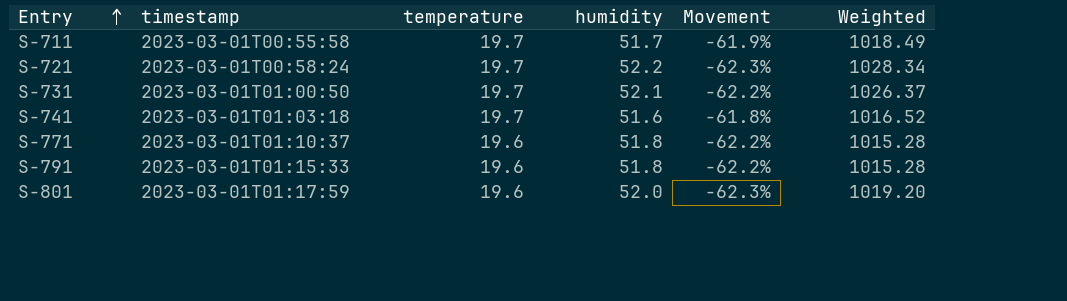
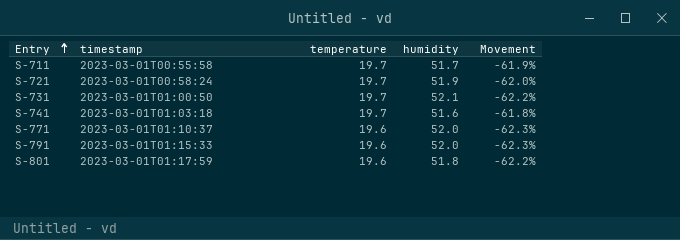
column Weighted | formula: [temperature] * [humidity] -> none
S-721 | humidity: 52.2 -> 51.9
S-721 | Movement: -62.3% -> -62.0%
S-771 | humidity: 51.8 -> 52.0
S-771 | Movement: -62.2% -> -62.3%
S-791 | humidity: 51.8 -> 52.0
S-791 | Movement: -62.2% -> -62.3%
S-801 | humidity: 52.0 -> 51.8
S-801 | Movement: -62.3% -> -62.2%

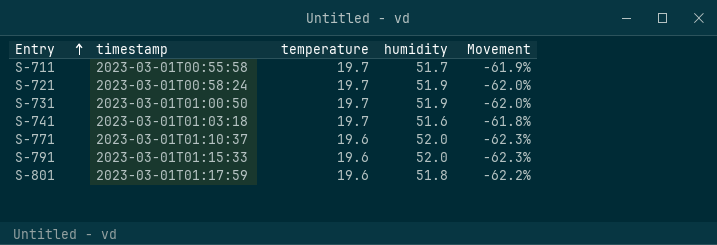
S-731 | humidity: 52.1 -> 51.9
S-731 | Movement: -62.2% -> -62.0%

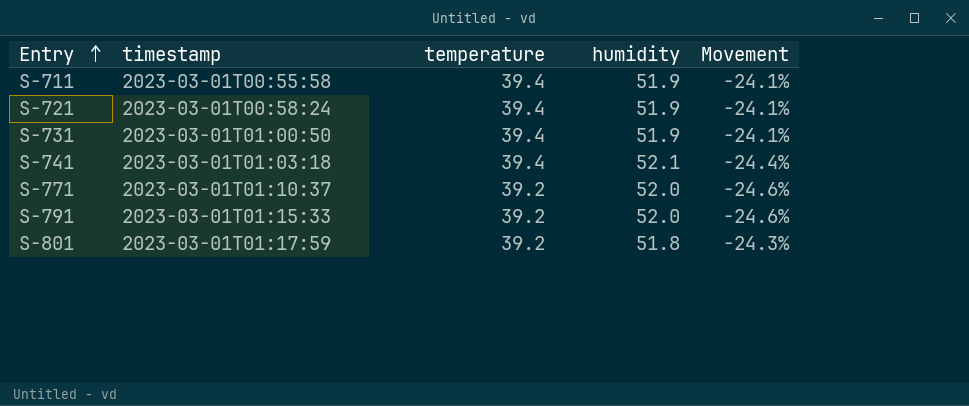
S-711 | temperature: 19.7 -> 39.4
S-711 | humidity: 51.7 -> 51.9
S-711 | Movement: -61.9% -> -24.1%
S-721 | temperature: 19.7 -> 39.4
S-721 | Movement: -62.0% -> -24.1%
S-731 | temperature: 19.7 -> 39.4
S-731 | Movement: -62.0% -> -24.1%
S-741 | temperature: 19.7 -> 39.4
S-741 | humidity: 51.6 -> 52.1
S-741 | Movement: -61.8% -> -24.4%
S-771 | temperature: 19.6 -> 39.2
S-771 | Movement: -62.3% -> -24.6%
S-791 | temperature: 19.6 -> 39.2
S-791 | Movement: -62.3% -> -24.6%
S-801 | temperature: 19.6 -> 39.2
S-801 | Movement: -62.2% -> -24.3%

